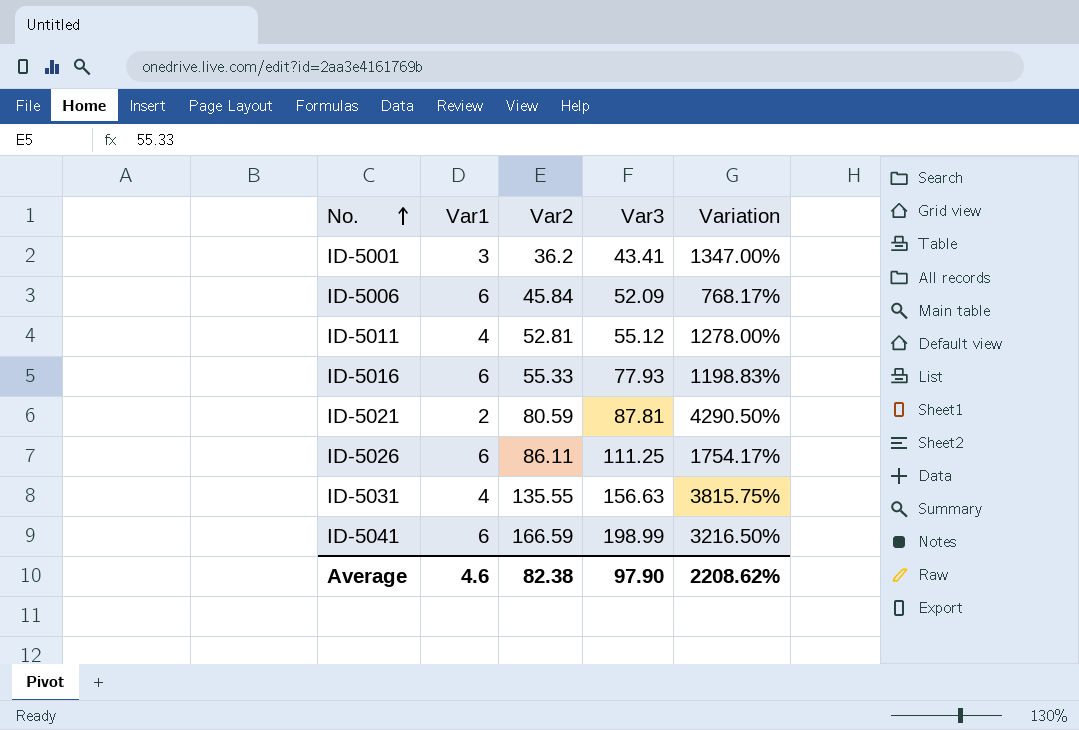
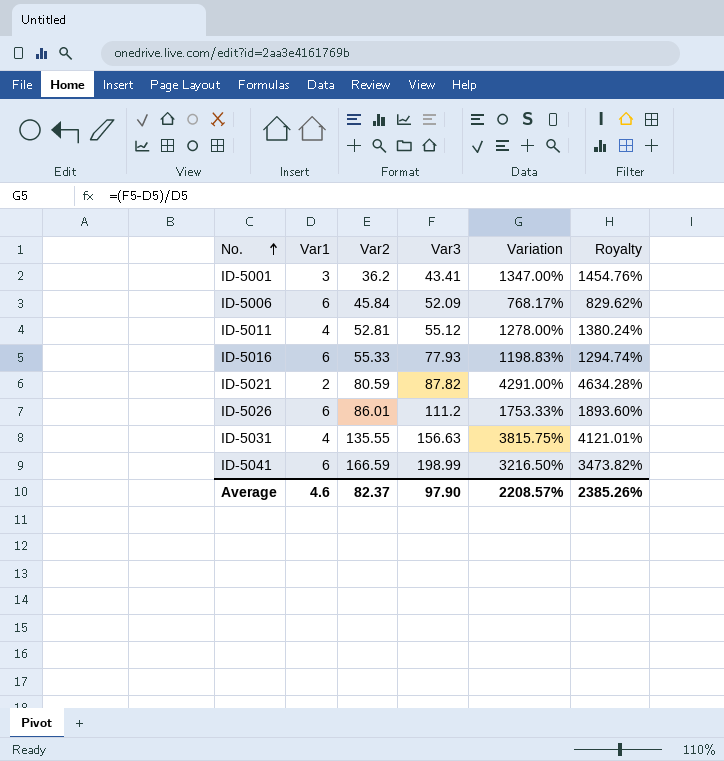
column Royalty | formula: none -> [Variation] * 1.08
ID-5021 | Var3: 87.81 -> 87.82
ID-5021 | Variation: 4290.50% -> 4291.00%
ID-5026 | Var2: 86.11 -> 86.01
ID-5026 | Var3: 111.25 -> 111.2
ID-5026 | Variation: 1754.17% -> 1753.33%
Average | Var2: 82.38 -> 82.37
Average | Variation: 2208.62% -> 2208.57%

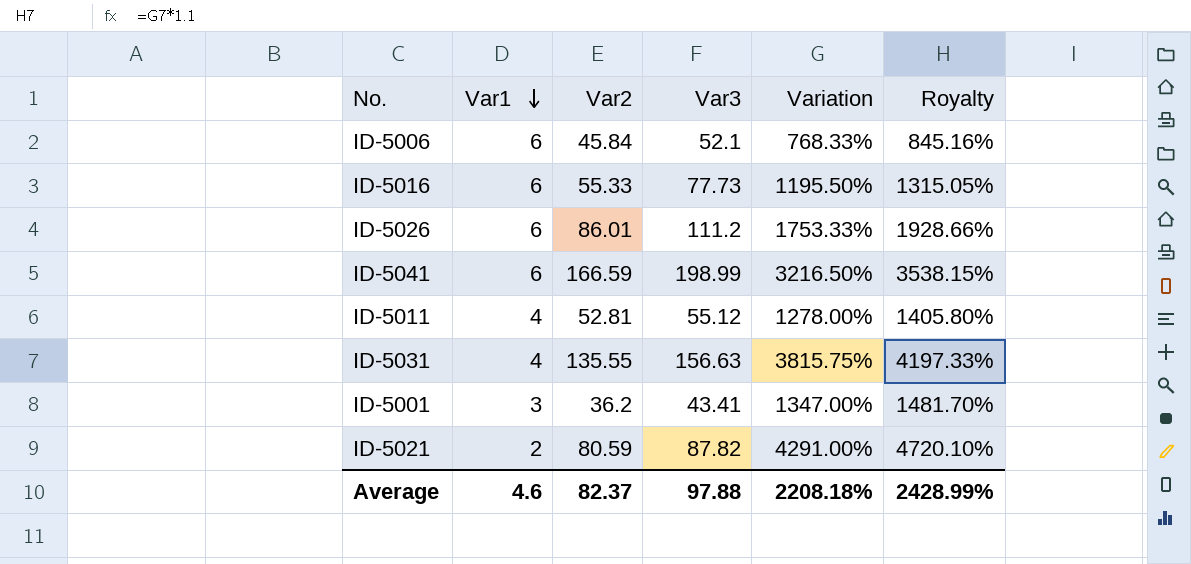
row order: No. ascending -> Var1 descending
column Royalty | formula: [Variation] * 1.08 -> [Variation] * 1.1
ID-5006 | Var3: 52.09 -> 52.1
ID-5006 | Variation: 768.17% -> 768.33%
ID-5016 | Var3: 77.93 -> 77.73
ID-5016 | Variation: 1198.83% -> 1195.50%
Average | Var3: 97.90 -> 97.88
Average | Variation: 2208.57% -> 2208.18%
Average | Royalty: 2385.26% -> 2428.99%

